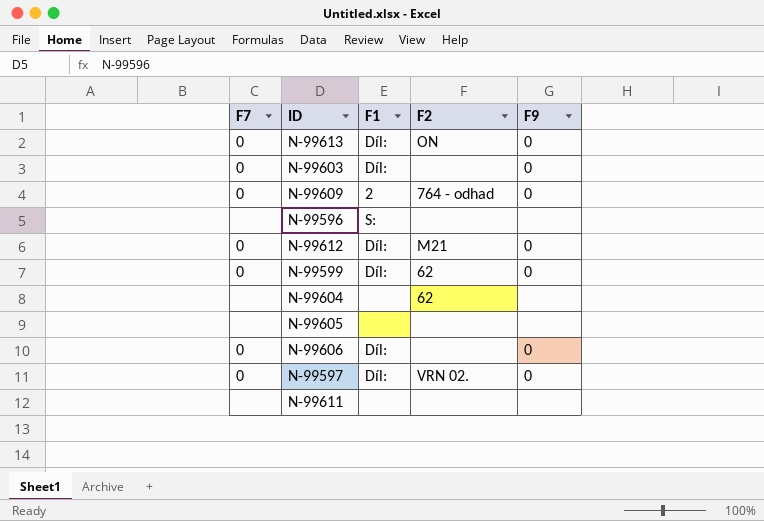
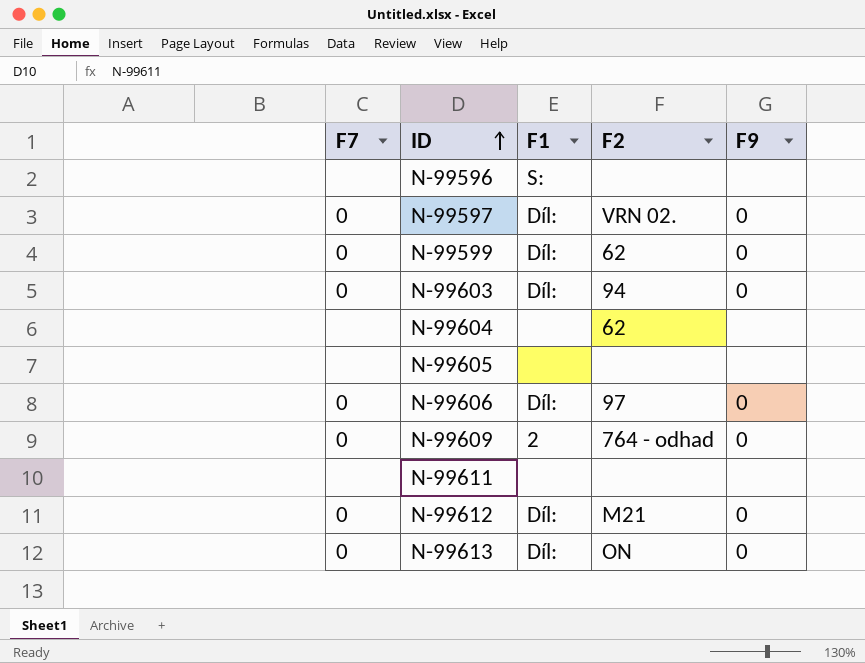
row order: none -> ID ascending
N-99603 | F2: none -> 94
N-99606 | F2: none -> 97

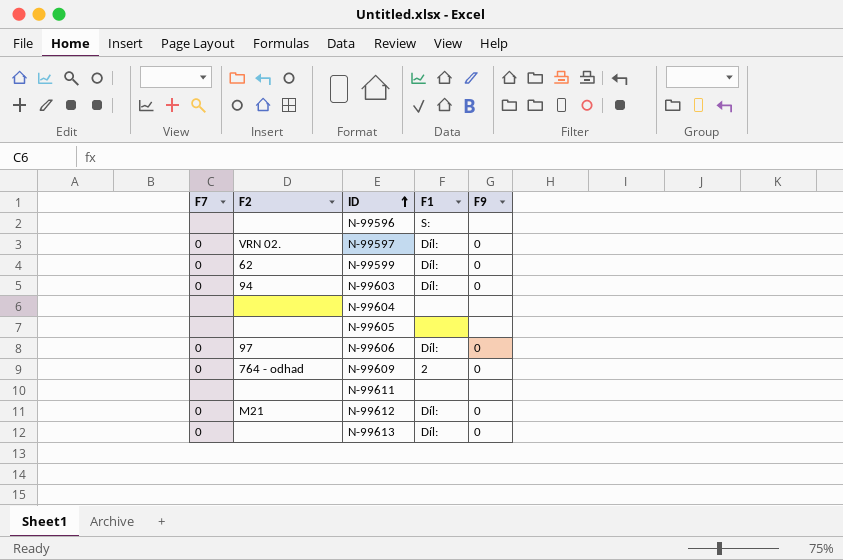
column F2 | position: 4 -> 2
N-99604 | F2: 62 -> none
N-99613 | F2: ON -> none

